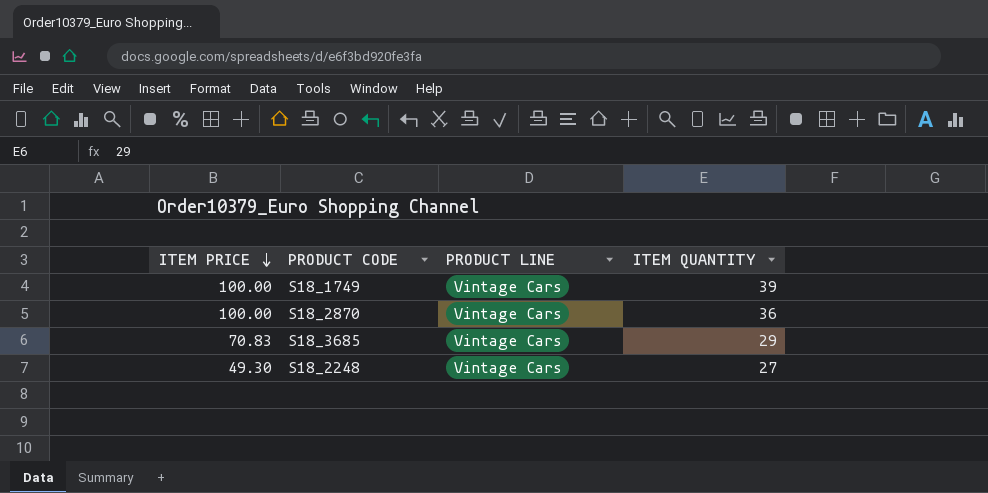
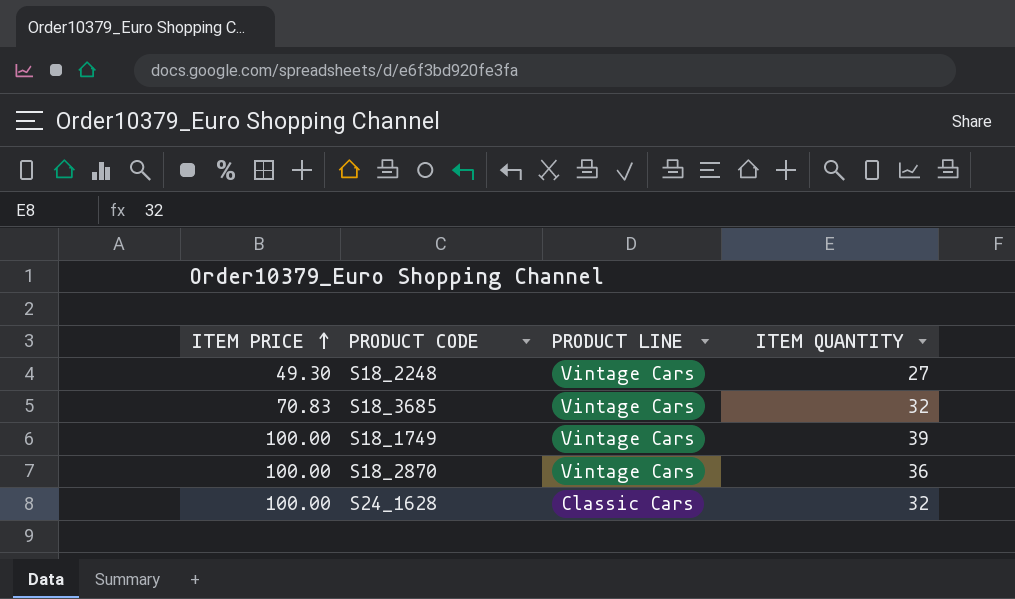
row order: ITEM PRICE descending -> ITEM PRICE ascending
S18_3685 | ITEM QUANTITY: 29 -> 32
row S24_1628: none -> 100.00 | Classic Cars | 32

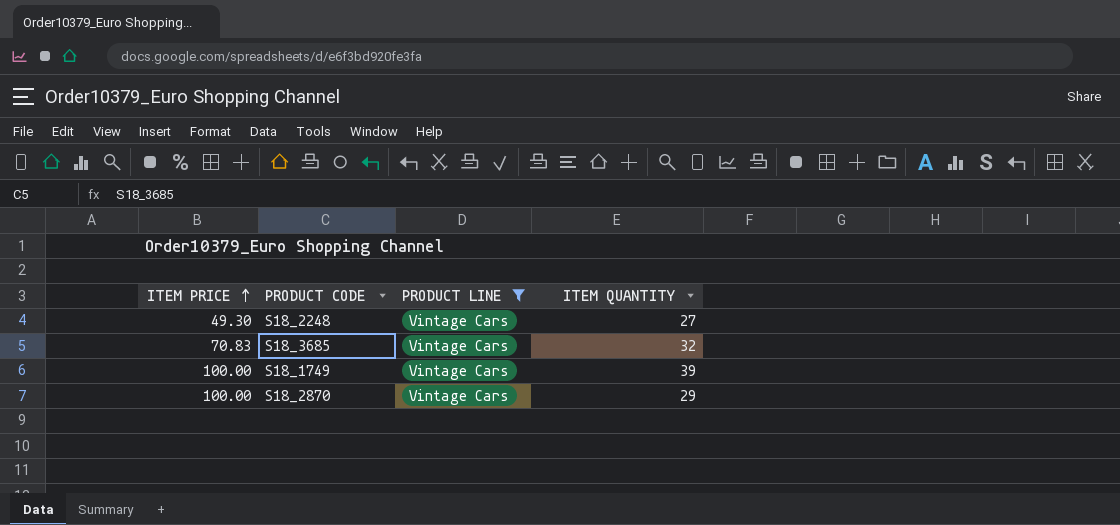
filter: none -> PRODUCT LINE = Vintage Cars
S18_2870 | ITEM QUANTITY: 36 -> 29

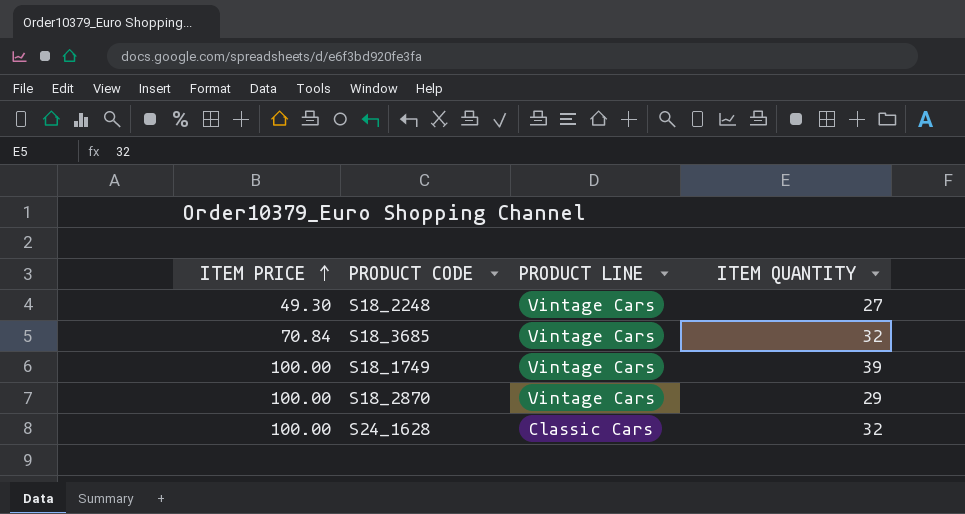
filter: PRODUCT LINE = Vintage Cars -> none
S18_3685 | ITEM PRICE: 70.83 -> 70.84

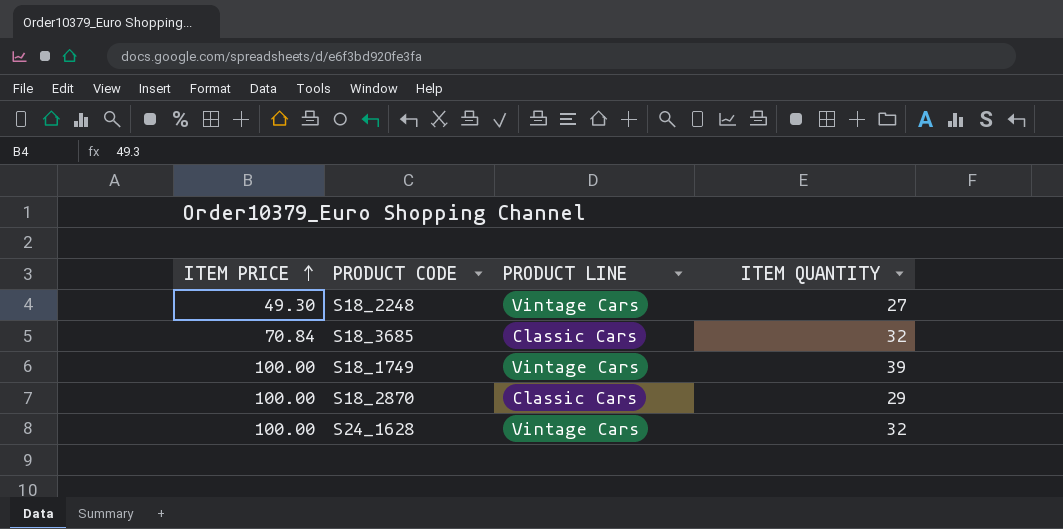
S18_3685 | PRODUCT LINE: Vintage Cars -> Classic Cars
S18_2870 | PRODUCT LINE: Vintage Cars -> Classic Cars
S24_1628 | PRODUCT LINE: Classic Cars -> Vintage Cars

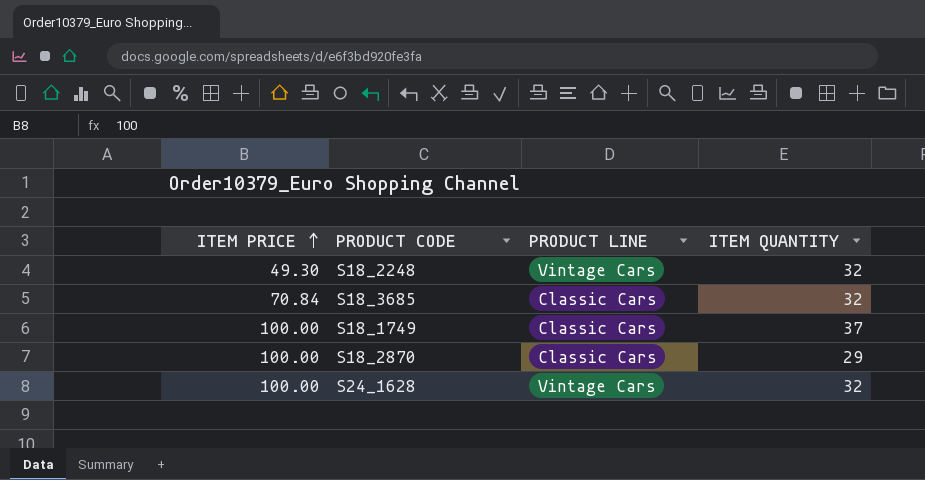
S18_2248 | ITEM QUANTITY: 27 -> 32
S18_1749 | PRODUCT LINE: Vintage Cars -> Classic Cars
S18_1749 | ITEM QUANTITY: 39 -> 37

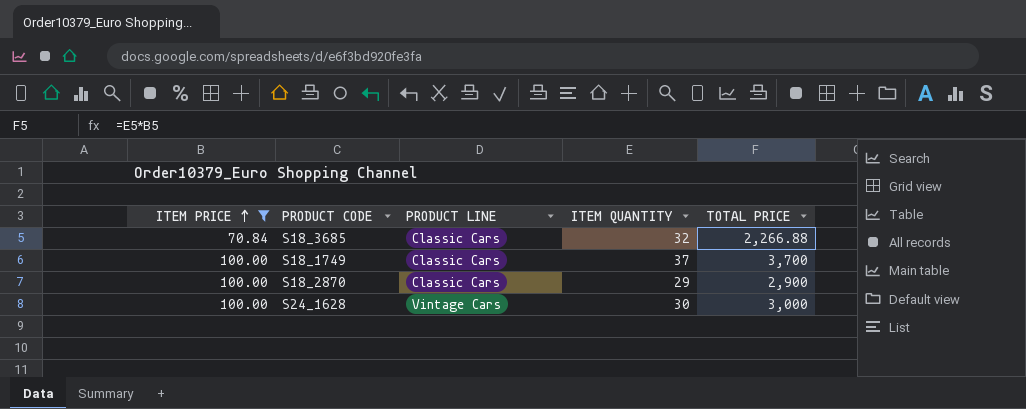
filter: none -> ITEM PRICE != 49.30
column TOTAL PRICE | formula: none -> [ITEM PRICE] * [ITEM QUANTITY]
S24_1628 | ITEM QUANTITY: 32 -> 30

